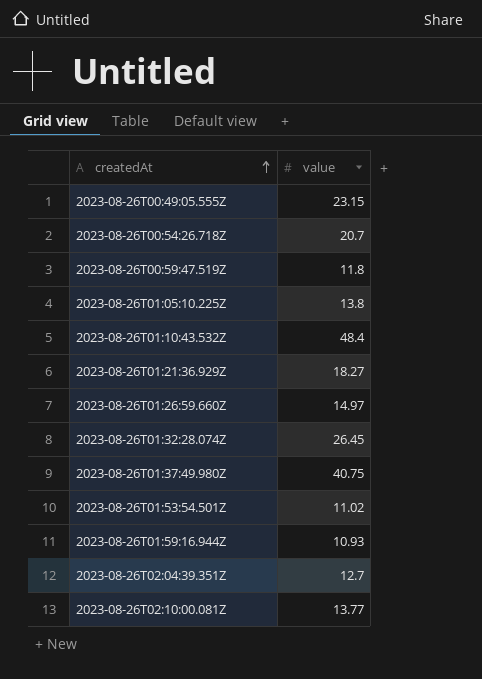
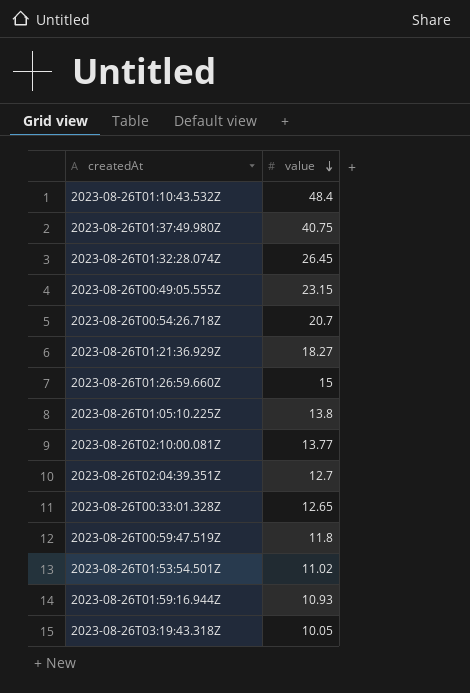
row order: createdAt ascending -> value descending
2023-08-26T01:26:59.660Z | value: 14.97 -> 15
row 2023-08-26T00:33:01.328Z: none -> 12.65
row 2023-08-26T03:19:43.318Z: none -> 10.05

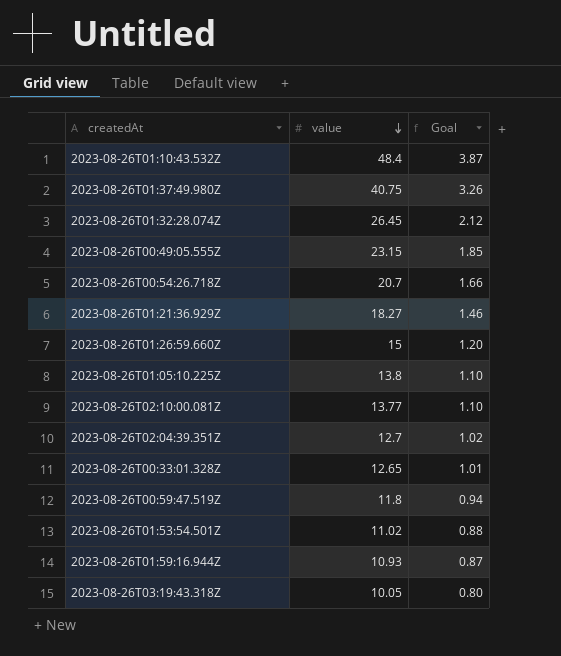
column Goal | formula: none -> [value] * 0.08

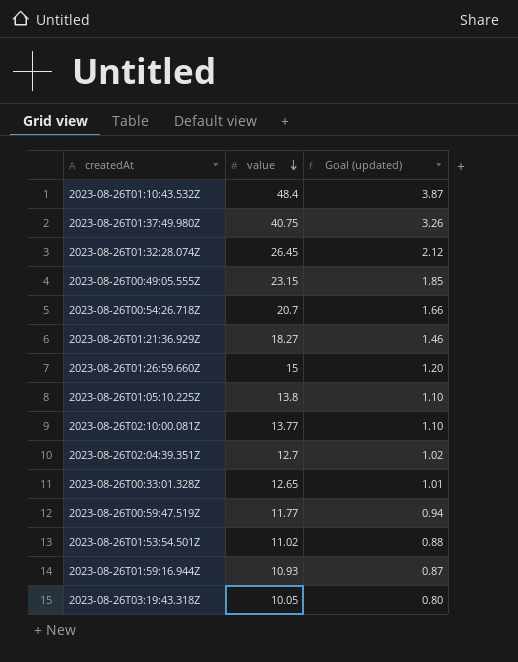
column name: Goal -> Goal (updated)
2023-08-26T00:59:47.519Z | value: 11.8 -> 11.77

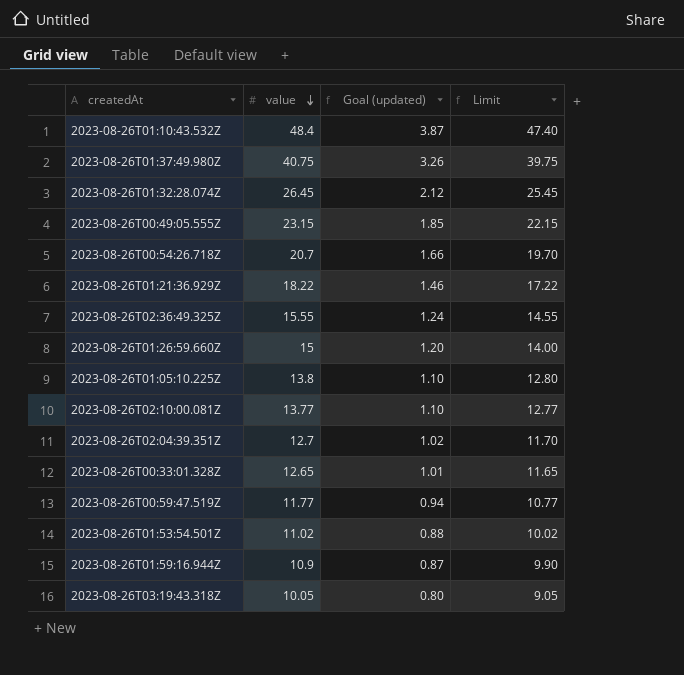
column Limit | formula: none -> [value] - 1
2023-08-26T01:21:36.929Z | value: 18.27 -> 18.22
row 2023-08-26T02:36:49.325Z: none -> 15.55 | 1.24 | 14.55
2023-08-26T01:59:16.944Z | value: 10.93 -> 10.9

